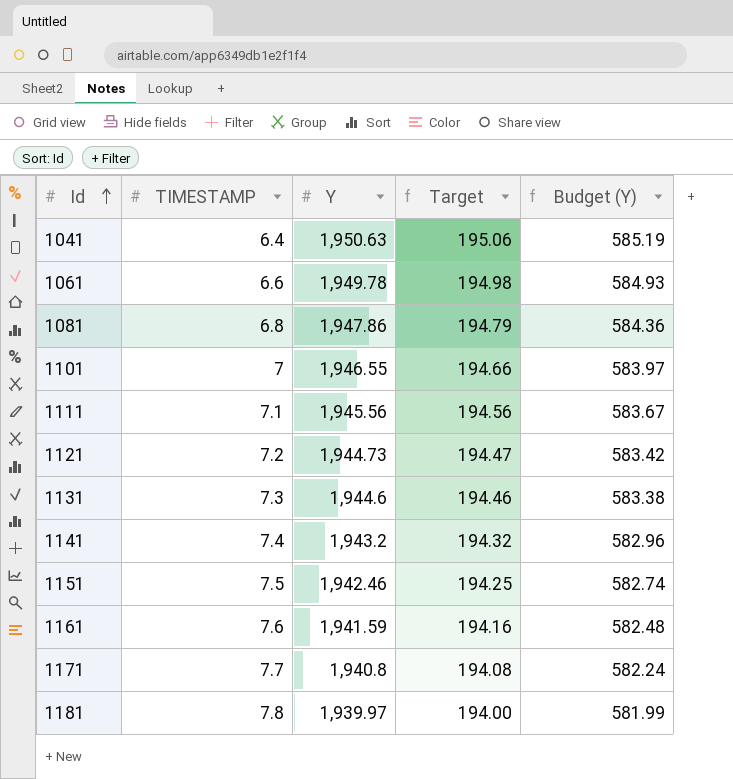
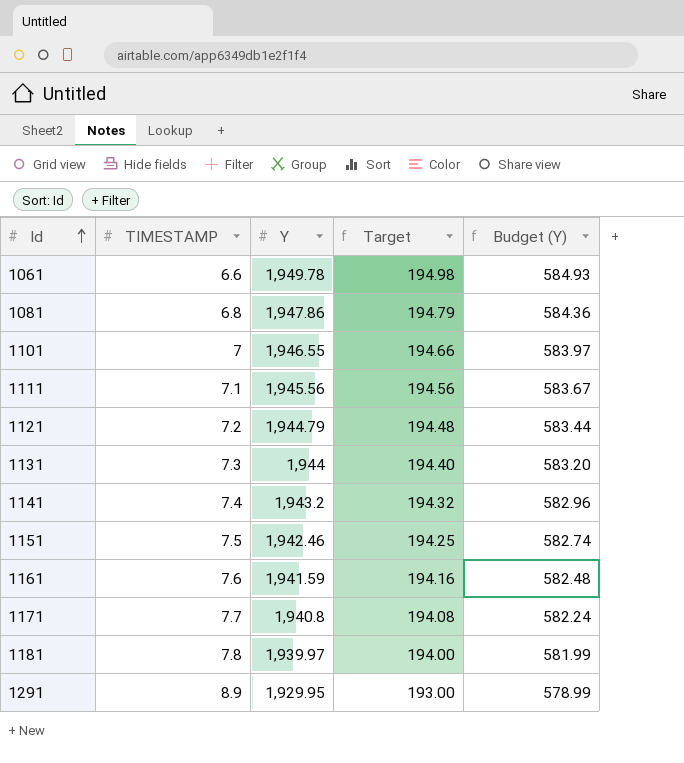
row 1041: 6.4 | 1,950.63 | 195.06 | 585.19 -> none
1121 | Y: 1,944.73 -> 1,944.79
1121 | Target: 194.47 -> 194.48
1121 | Budget (Y): 583.42 -> 583.44
1131 | Y: 1,944.6 -> 1,944
1131 | Target: 194.46 -> 194.40
1131 | Budget (Y): 583.38 -> 583.20
row 1291: none -> 8.9 | 1,929.95 | 193.00 | 578.99

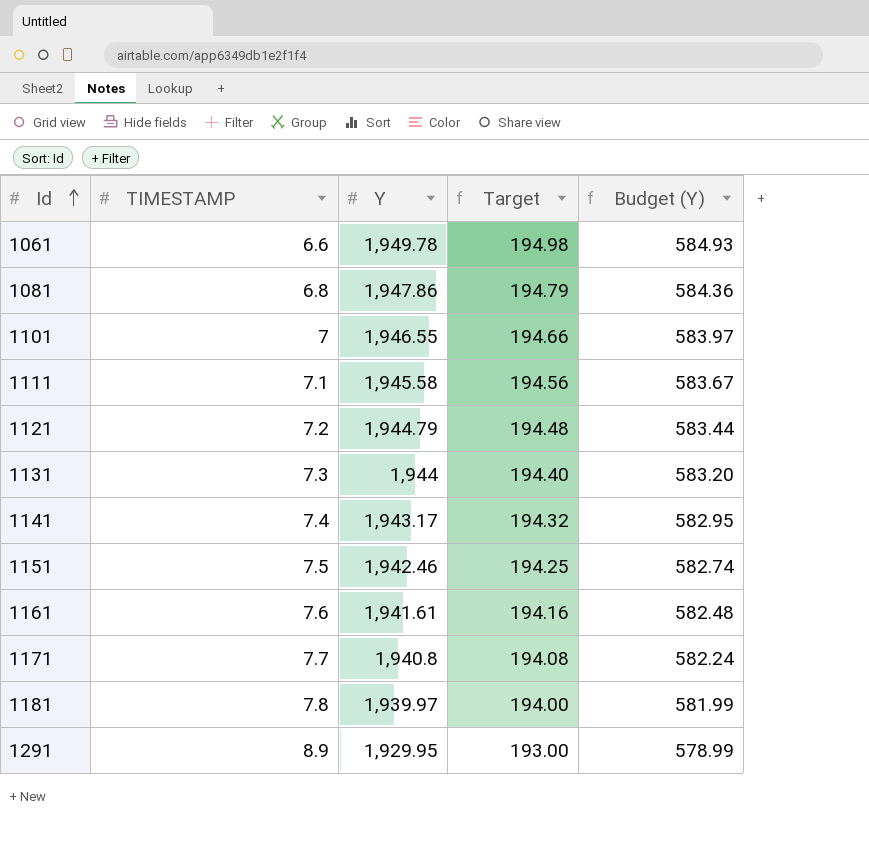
1111 | Y: 1,945.56 -> 1,945.58
1141 | Y: 1,943.2 -> 1,943.17
1141 | Budget (Y): 582.96 -> 582.95
1161 | Y: 1,941.59 -> 1,941.61

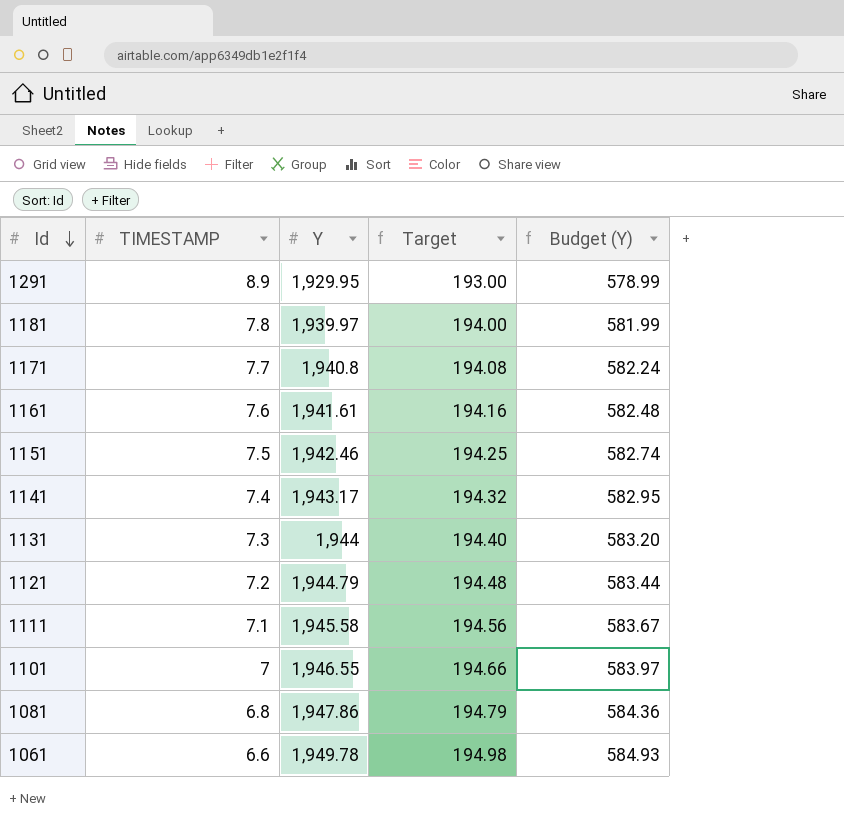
row order: Id ascending -> Id descending

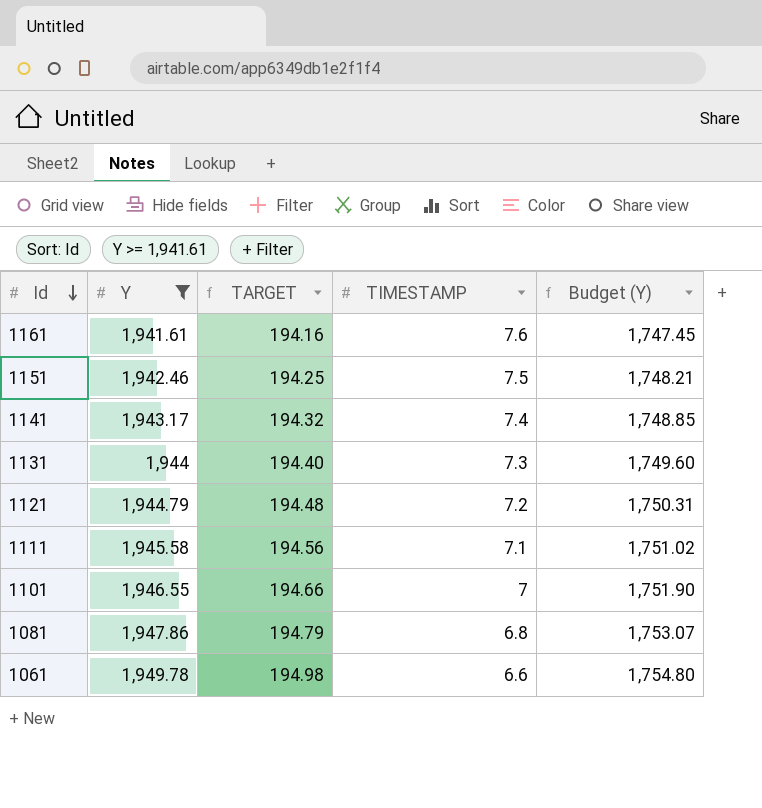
filter: none -> Y >= 1,941.61
column name: Target -> TARGET
column TIMESTAMP | position: 2 -> 4
column Budget (Y) | formula: [Y] * 0.3 -> [Y] * 0.9

